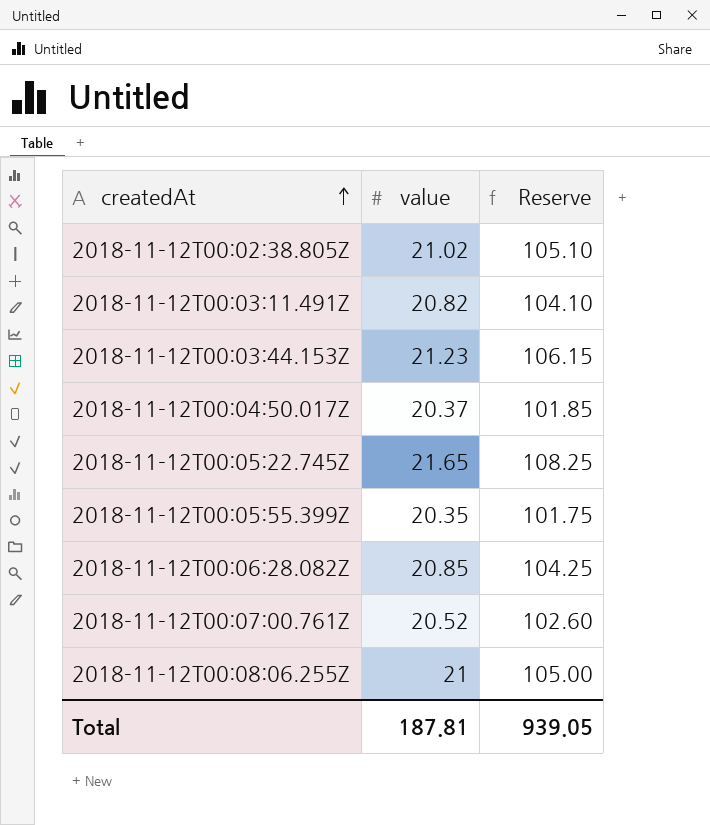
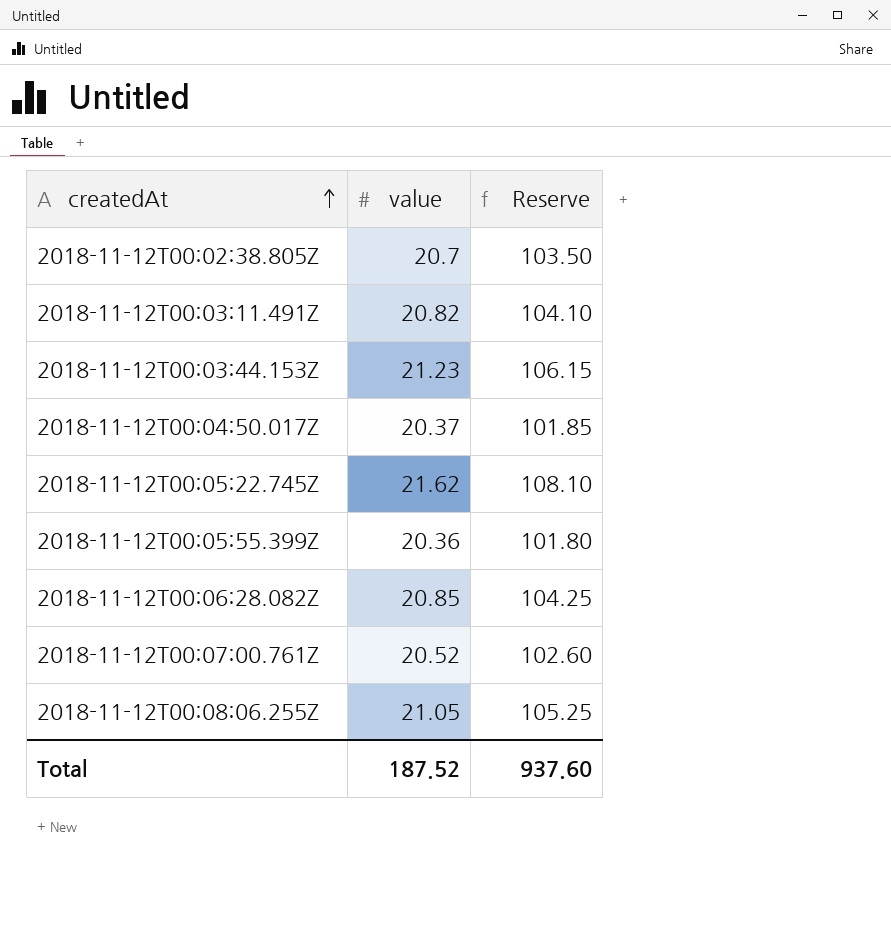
2018-11-12T00:02:38.805Z | value: 21.02 -> 20.7
2018-11-12T00:02:38.805Z | Reserve: 105.10 -> 103.50
2018-11-12T00:05:22.745Z | value: 21.65 -> 21.62
2018-11-12T00:05:22.745Z | Reserve: 108.25 -> 108.10
2018-11-12T00:05:55.399Z | value: 20.35 -> 20.36
2018-11-12T00:05:55.399Z | Reserve: 101.75 -> 101.80
2018-11-12T00:08:06.255Z | value: 21 -> 21.05
2018-11-12T00:08:06.255Z | Reserve: 105.00 -> 105.25
Total | value: 187.81 -> 187.52
Total | Reserve: 939.05 -> 937.60

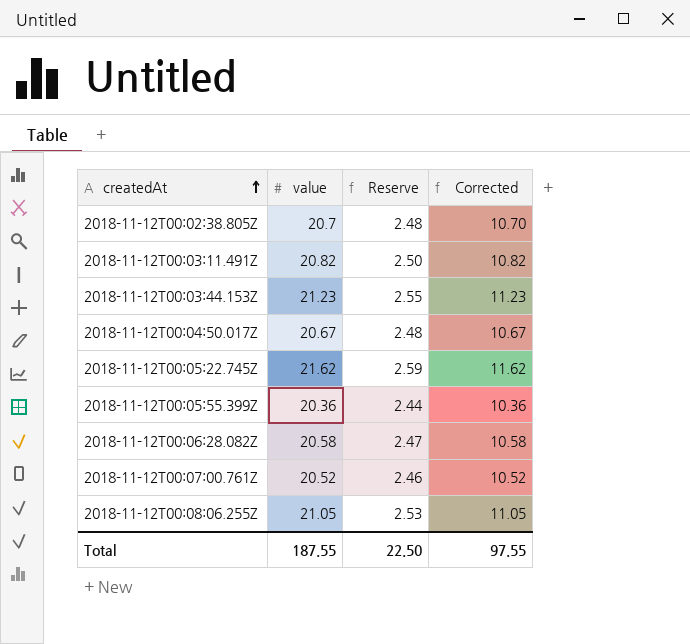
column Reserve | formula: [value] * 5 -> [value] * 0.12
column Corrected | formula: none -> [value] - 10
2018-11-12T00:04:50.017Z | value: 20.37 -> 20.67
2018-11-12T00:06:28.082Z | value: 20.85 -> 20.58
Total | value: 187.52 -> 187.55
Total | Reserve: 937.60 -> 22.50

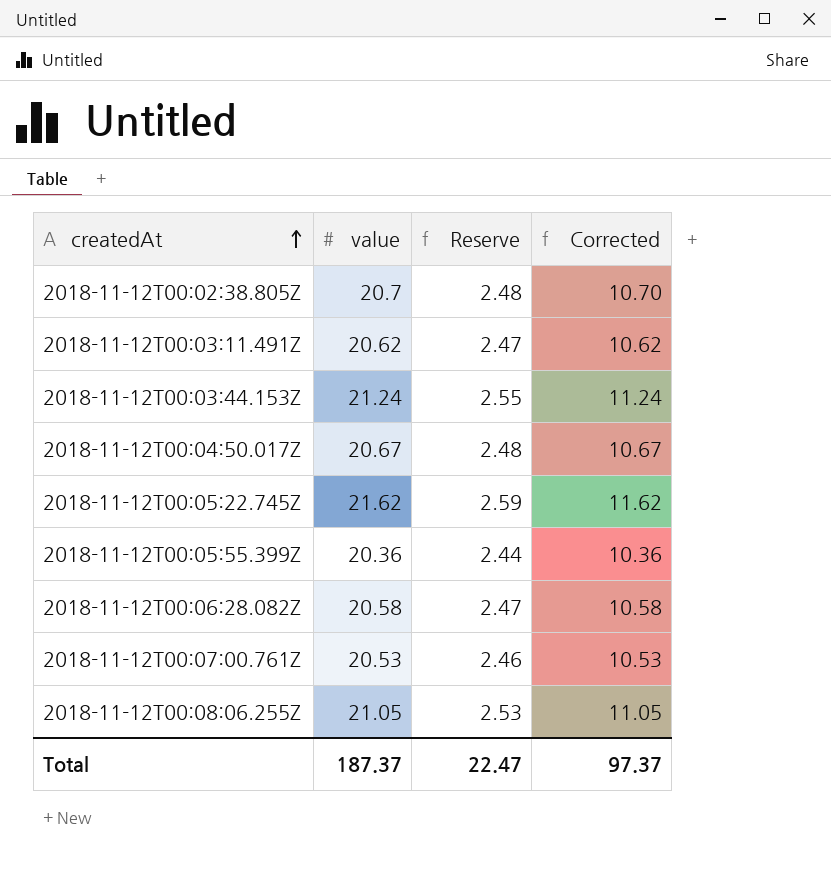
2018-11-12T00:03:11.491Z | value: 20.82 -> 20.62
2018-11-12T00:03:11.491Z | Reserve: 2.50 -> 2.47
2018-11-12T00:03:11.491Z | Corrected: 10.82 -> 10.62
2018-11-12T00:03:44.153Z | value: 21.23 -> 21.24
2018-11-12T00:03:44.153Z | Corrected: 11.23 -> 11.24
2018-11-12T00:07:00.761Z | value: 20.52 -> 20.53
2018-11-12T00:07:00.761Z | Corrected: 10.52 -> 10.53
Total | value: 187.55 -> 187.37
Total | Reserve: 22.50 -> 22.47
Total | Corrected: 97.55 -> 97.37

